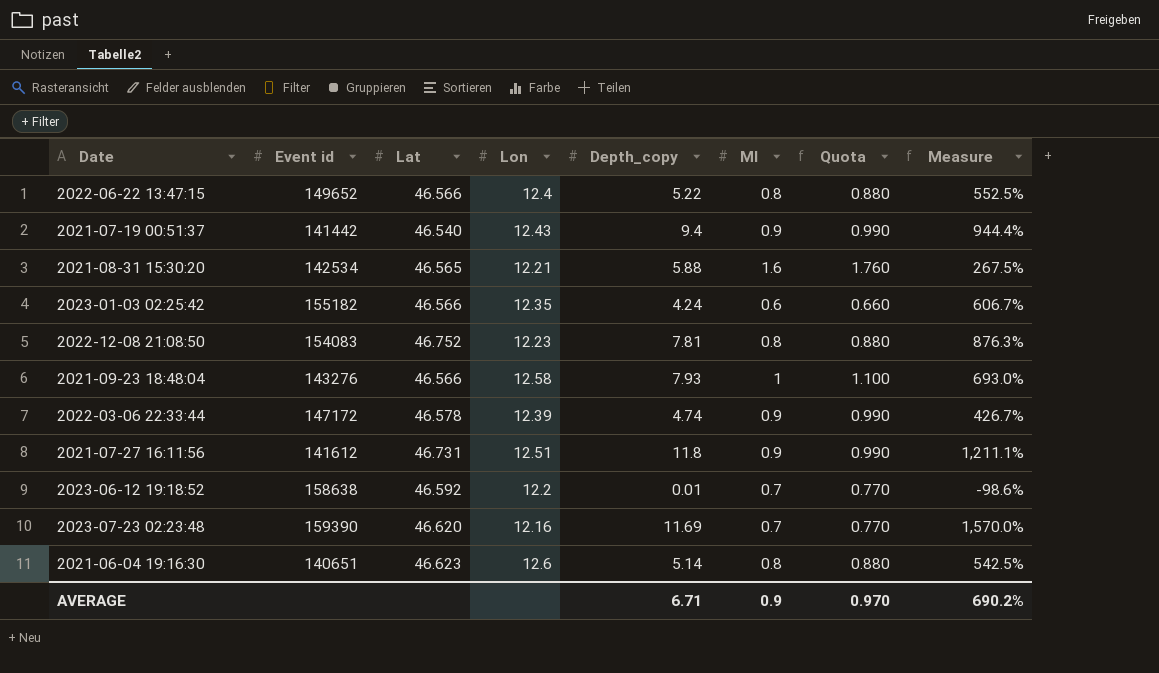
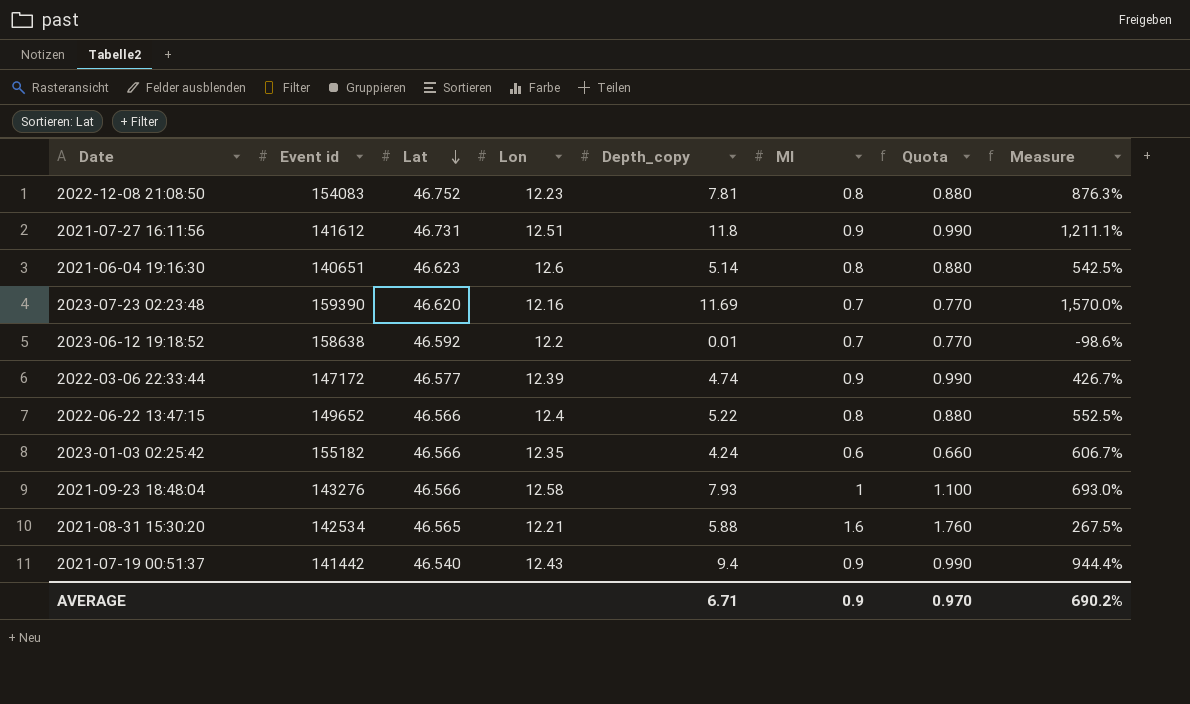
row order: none -> Lat descending
2022-03-06 22:33:44 | Lat: 46.578 -> 46.577

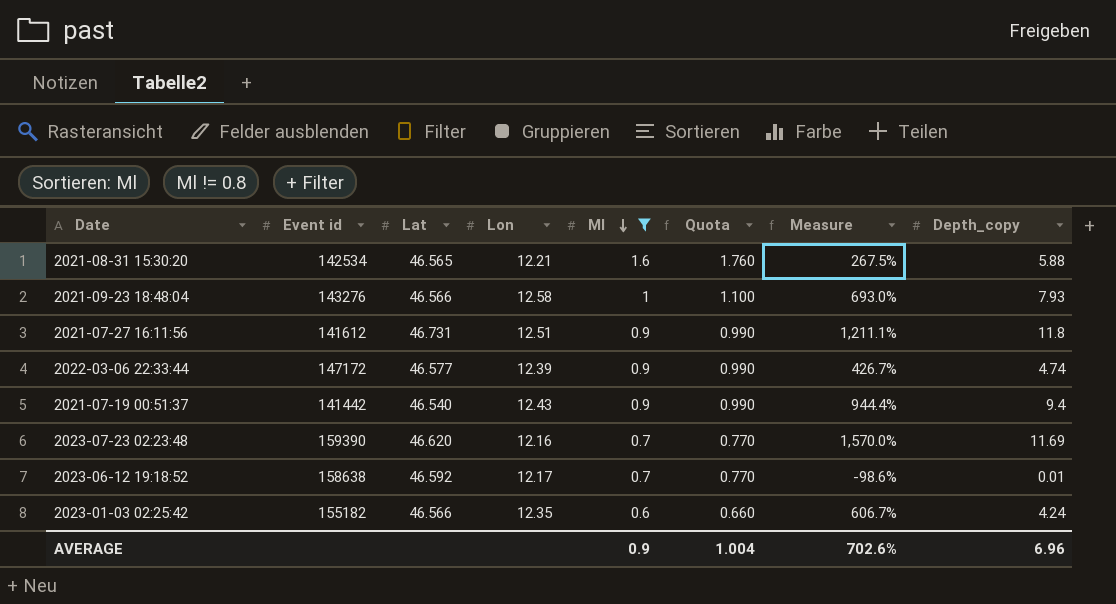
filter: none -> Ml != 0.8
row order: Lat descending -> Ml descending
column Depth_copy | position: 5 -> 8
2023-06-12 19:18:52 | Lon: 12.2 -> 12.17
AVERAGE | Quota: 0.970 -> 1.004
AVERAGE | Measure: 690.2% -> 702.6%
AVERAGE | Depth_copy: 6.71 -> 6.96

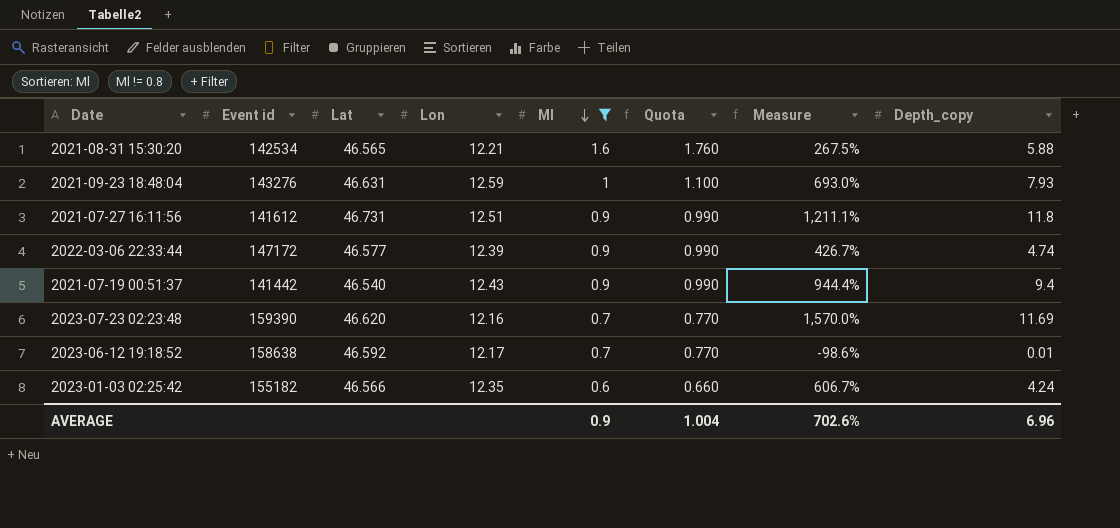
2021-09-23 18:48:04 | Lat: 46.566 -> 46.631
2021-09-23 18:48:04 | Lon: 12.58 -> 12.59

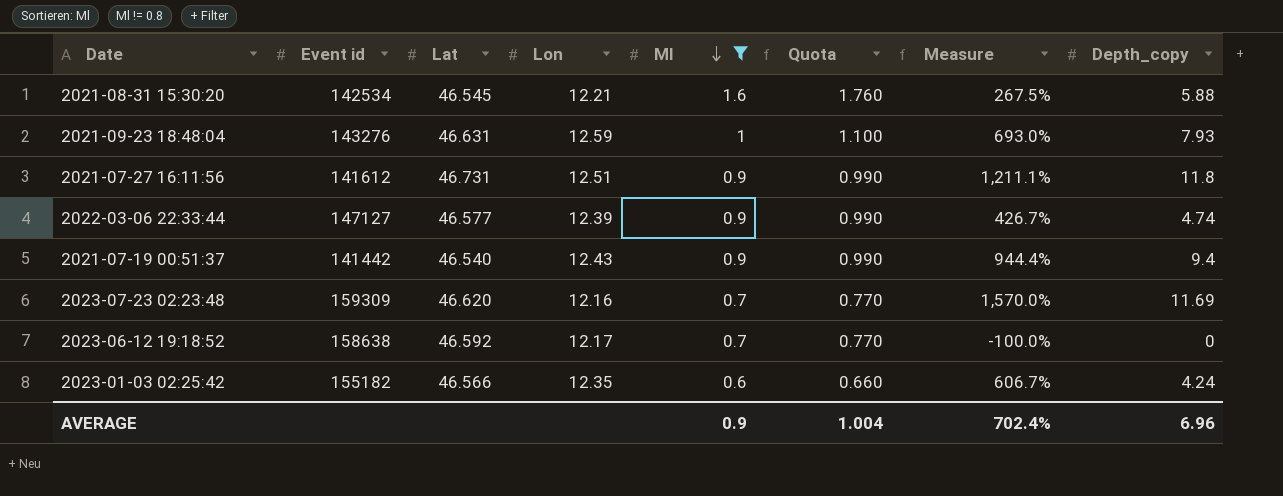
2021-08-31 15:30:20 | Lat: 46.565 -> 46.545
2022-03-06 22:33:44 | Event id: 147172 -> 147127
2023-07-23 02:23:48 | Event id: 159390 -> 159309
2023-06-12 19:18:52 | Measure: -98.6% -> -100.0%
2023-06-12 19:18:52 | Depth_copy: 0.01 -> 0
AVERAGE | Measure: 702.6% -> 702.4%

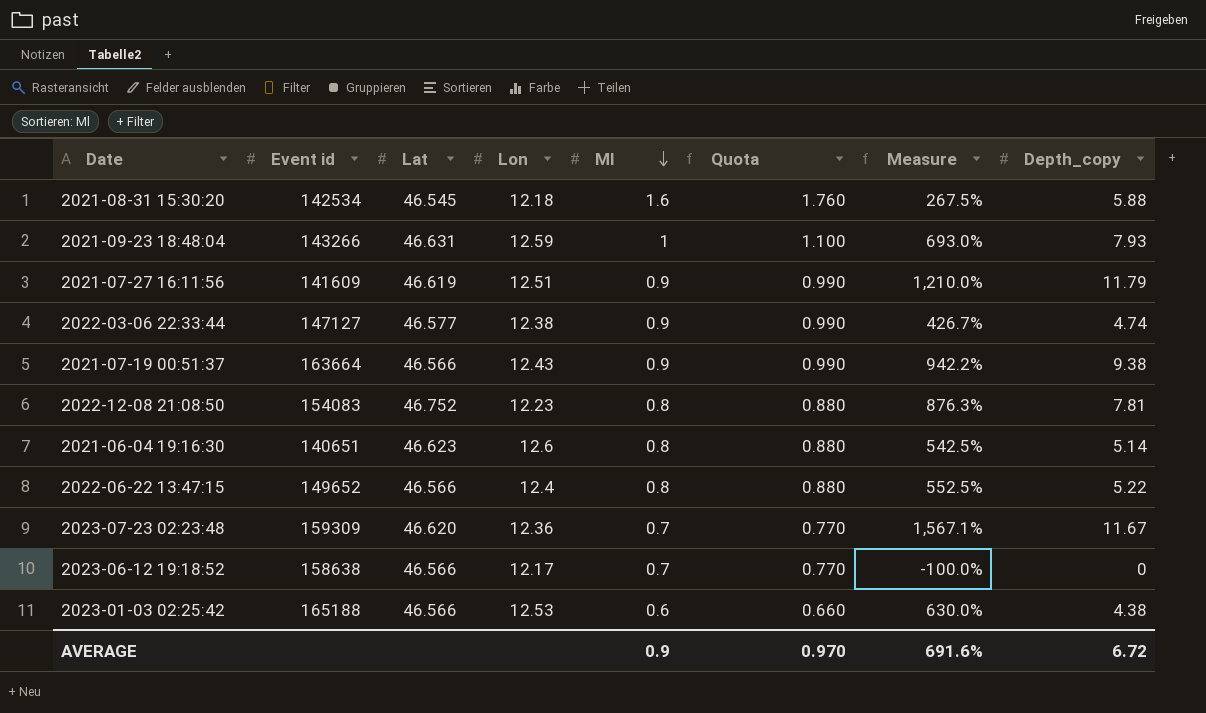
filter: Ml != 0.8 -> none
2021-08-31 15:30:20 | Lon: 12.21 -> 12.18
2021-09-23 18:48:04 | Event id: 143276 -> 143266
2021-07-27 16:11:56 | Event id: 141612 -> 141609
2021-07-27 16:11:56 | Lat: 46.731 -> 46.619
2021-07-27 16:11:56 | Measure: 1,211.1% -> 1,210.0%
2021-07-27 16:11:56 | Depth_copy: 11.8 -> 11.79
2022-03-06 22:33:44 | Lon: 12.39 -> 12.38
2021-07-19 00:51:37 | Event id: 141442 -> 163664
2021-07-19 00:51:37 | Lat: 46.540 -> 46.566
2021-07-19 00:51:37 | Measure: 944.4% -> 942.2%
2021-07-19 00:51:37 | Depth_copy: 9.4 -> 9.38
2023-07-23 02:23:48 | Lon: 12.16 -> 12.36
2023-07-23 02:23:48 | Measure: 1,570.0% -> 1,567.1%
2023-07-23 02:23:48 | Depth_copy: 11.69 -> 11.67
2023-06-12 19:18:52 | Lat: 46.592 -> 46.566
2023-01-03 02:25:42 | Event id: 155182 -> 165188
2023-01-03 02:25:42 | Lon: 12.35 -> 12.53
2023-01-03 02:25:42 | Measure: 606.7% -> 630.0%
2023-01-03 02:25:42 | Depth_copy: 4.24 -> 4.38
AVERAGE | Quota: 1.004 -> 0.970
AVERAGE | Measure: 702.4% -> 691.6%
AVERAGE | Depth_copy: 6.96 -> 6.72

